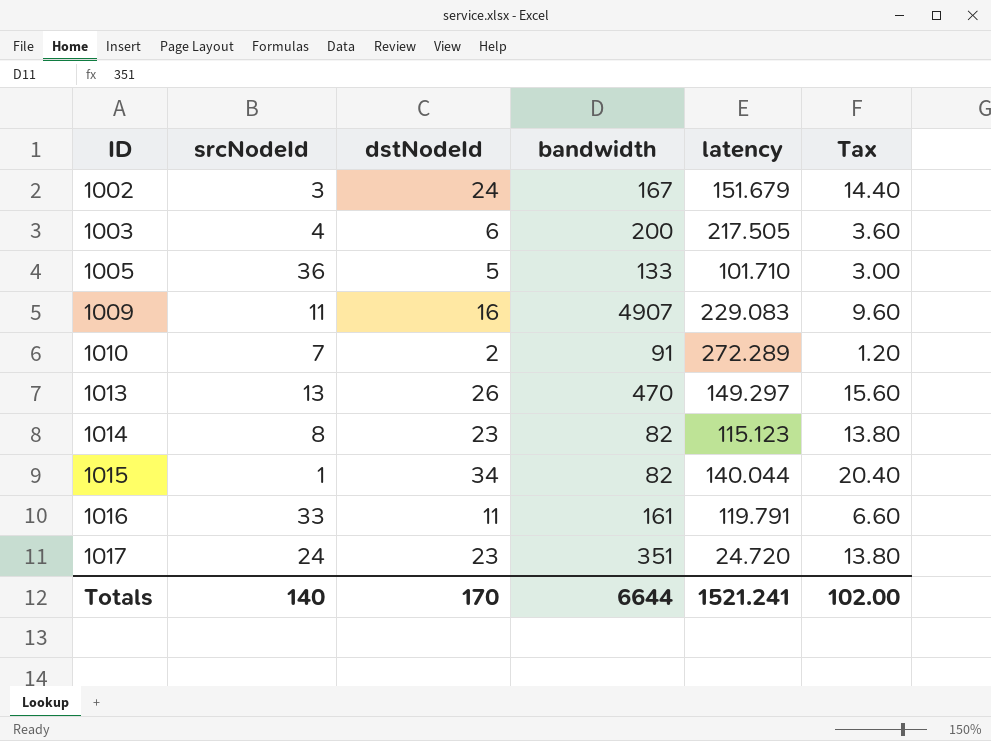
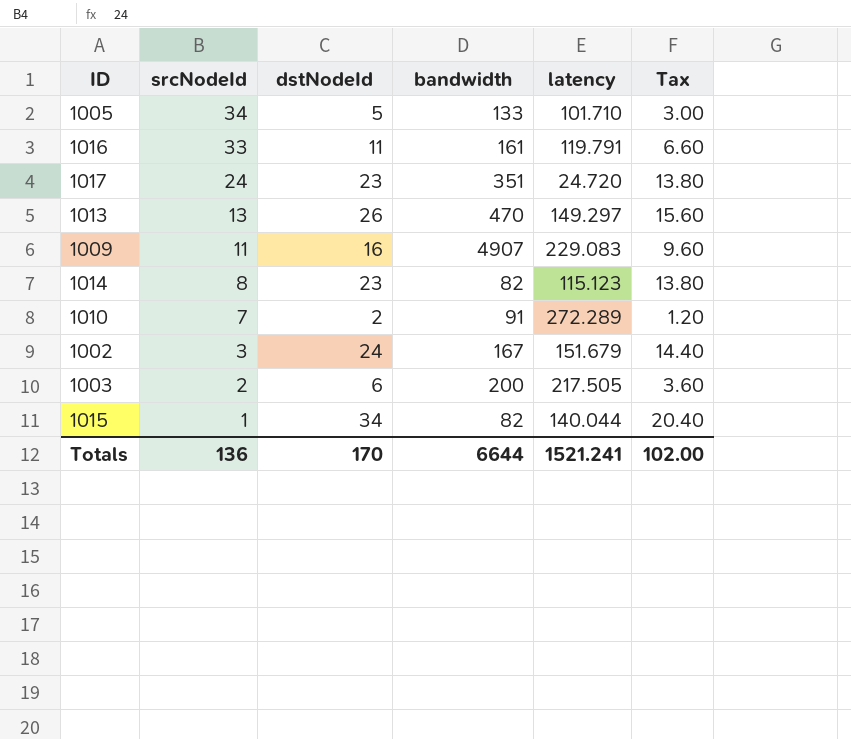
row order: ID ascending -> srcNodeId descending
1005 | srcNodeId: 36 -> 34
1003 | srcNodeId: 4 -> 2
Totals | srcNodeId: 140 -> 136

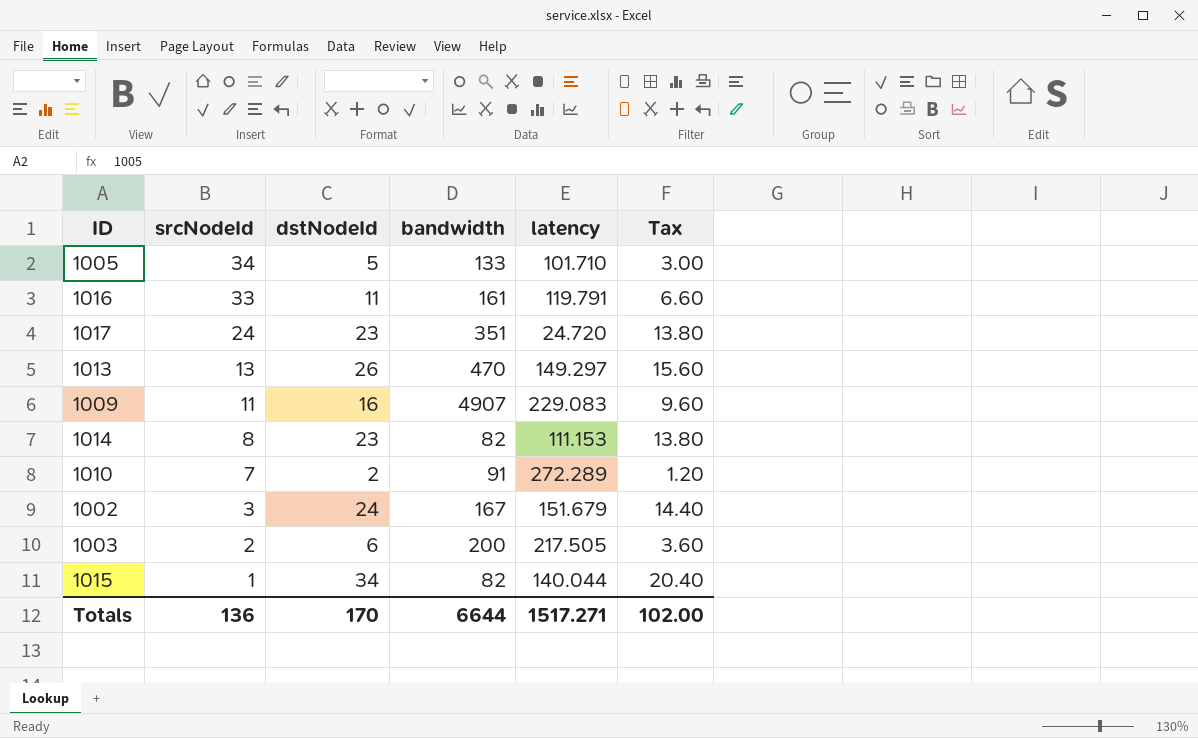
1014 | latency: 115.123 -> 111.153
Totals | latency: 1521.241 -> 1517.271

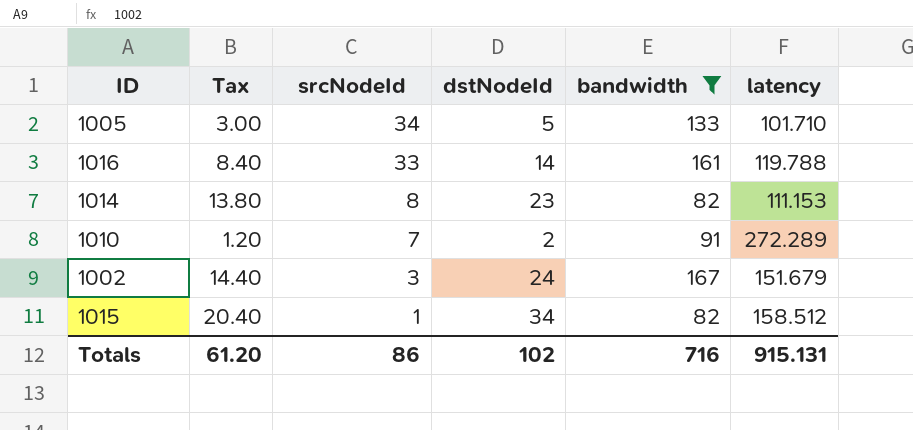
filter: none -> bandwidth <= 167
column Tax | position: 6 -> 2
1016 | Tax: 6.60 -> 8.40
1016 | dstNodeId: 11 -> 14
1016 | latency: 119.791 -> 119.788
1015 | latency: 140.044 -> 158.512
Totals | Tax: 102.00 -> 61.20
Totals | srcNodeId: 136 -> 86
Totals | dstNodeId: 170 -> 102
Totals | bandwidth: 6644 -> 716
Totals | latency: 1517.271 -> 915.131

